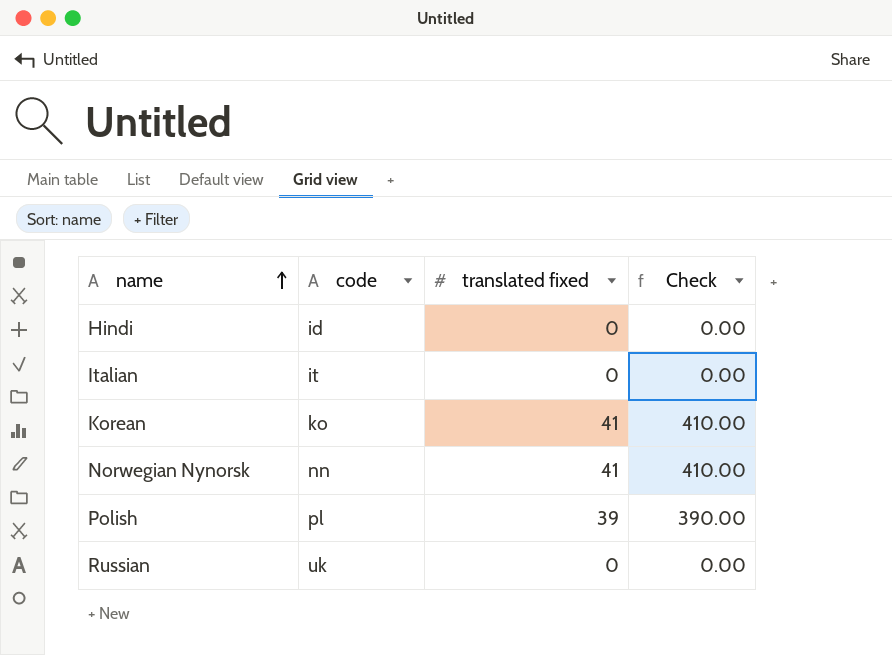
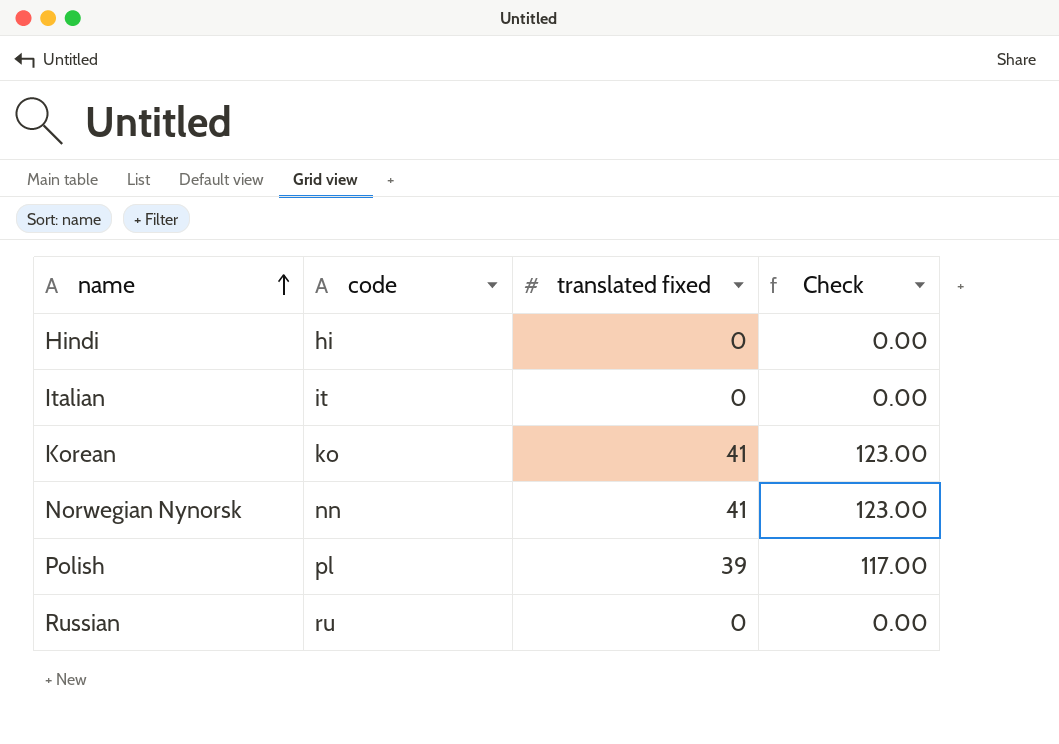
column Check | formula: [translated fixed] * 10 -> [translated fixed] * 3
Hindi | code: id -> hi
Russian | code: uk -> ru

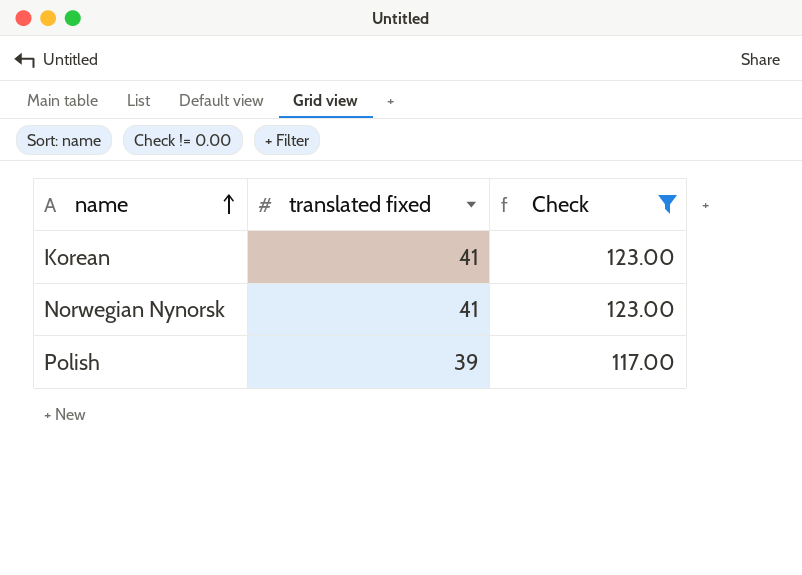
filter: none -> Check != 0.00
column code | position: 2 -> none

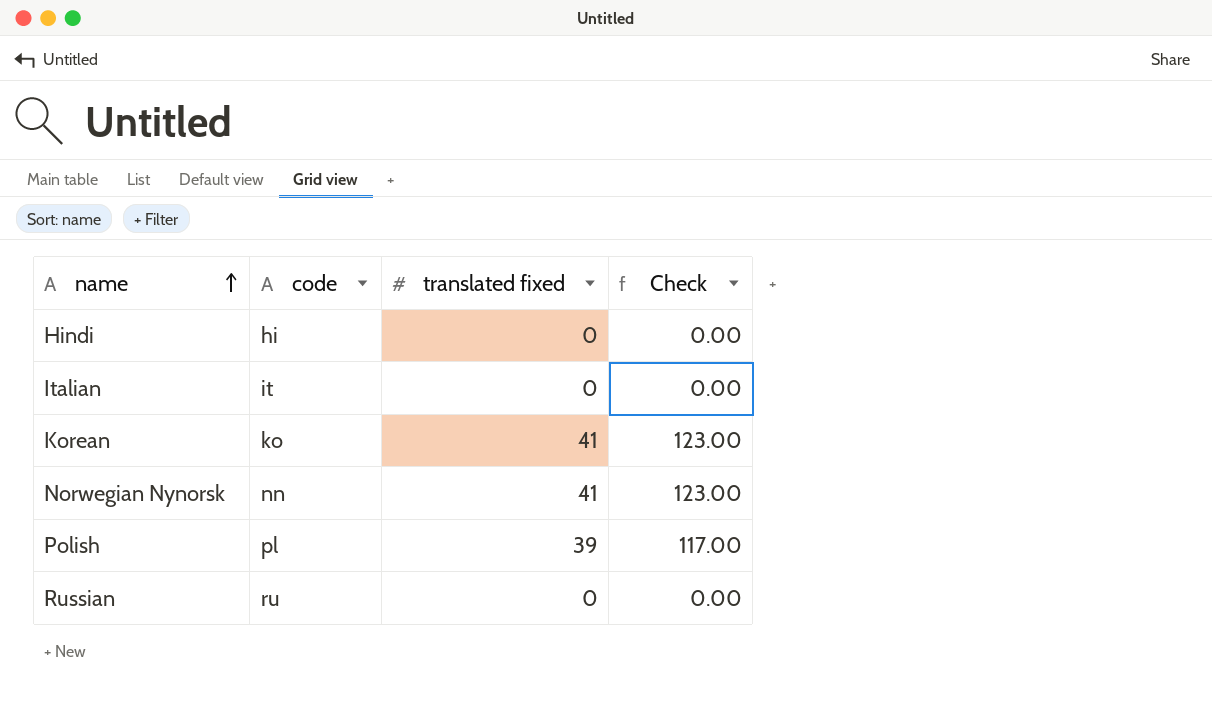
filter: Check != 0.00 -> none
column code | position: none -> 2

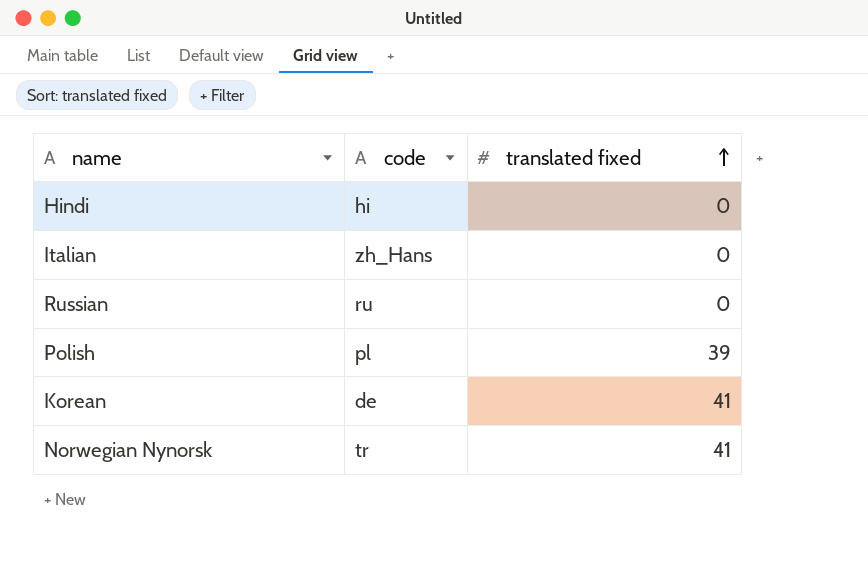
row order: name ascending -> translated fixed ascending
column Check | formula: [translated fixed] * 3 -> none
Italian | code: it -> zh_Hans
Korean | code: ko -> de
Norwegian Nynorsk | code: nn -> tr

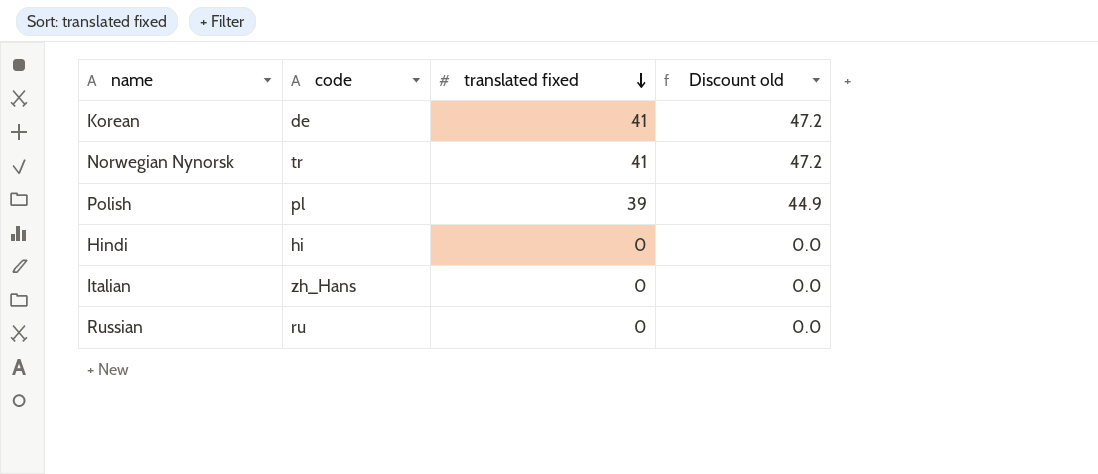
row order: translated fixed ascending -> translated fixed descending
column Discount old | formula: none -> [translated fixed] * 1.15

